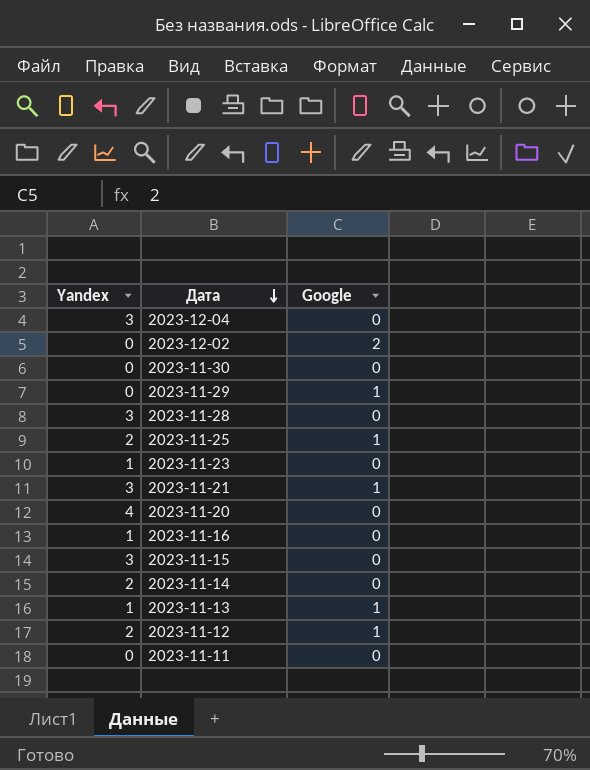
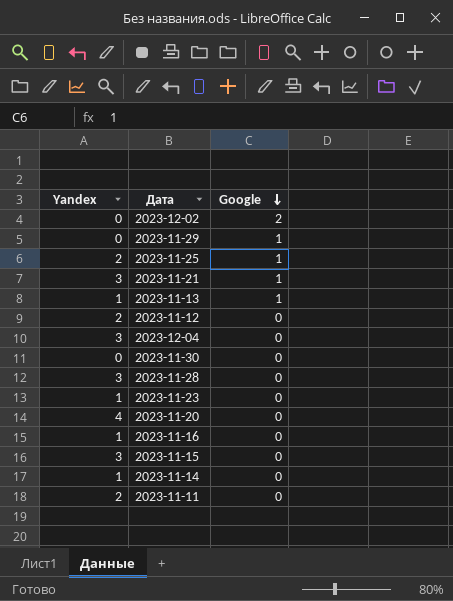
row order: Дата descending -> Google descending
2023-11-12 | Google: 1 -> 0
2023-11-14 | Yandex: 2 -> 1
2023-11-11 | Yandex: 0 -> 2

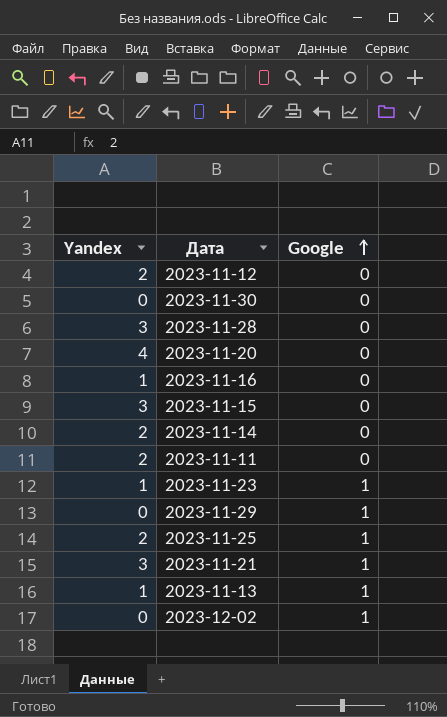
row order: Google descending -> Google ascending
row 2023-12-04: 3 | 0 -> none
2023-11-14 | Yandex: 1 -> 2
2023-11-23 | Google: 0 -> 1
2023-12-02 | Google: 2 -> 1

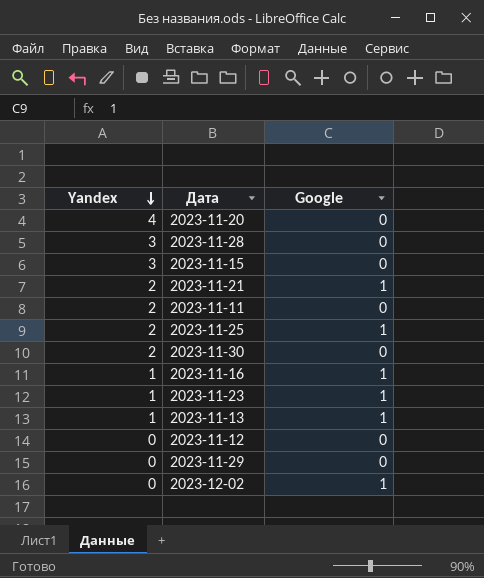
row order: Google ascending -> Yandex descending
row 2023-11-14: 2 | 0 -> none
2023-11-21 | Yandex: 3 -> 2
2023-11-30 | Yandex: 0 -> 2
2023-11-16 | Google: 0 -> 1
2023-11-12 | Yandex: 2 -> 0
2023-11-29 | Google: 1 -> 0

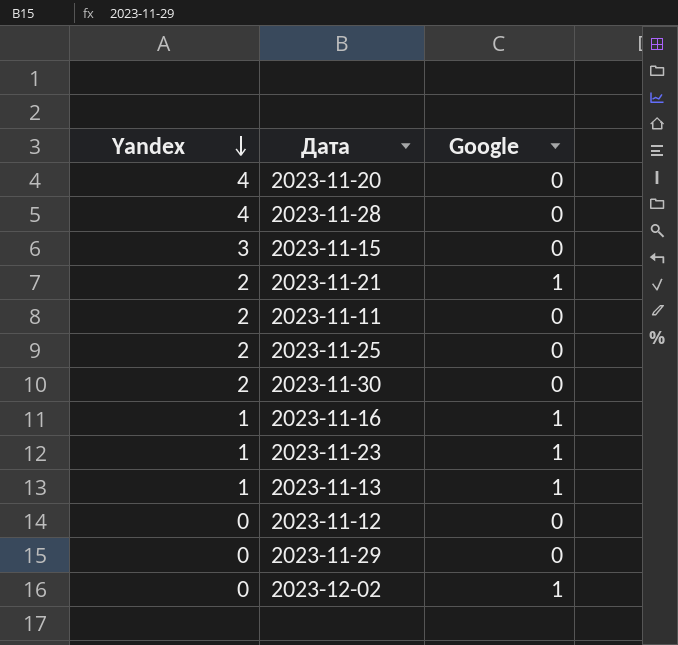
2023-11-28 | Yandex: 3 -> 4
2023-11-25 | Google: 1 -> 0

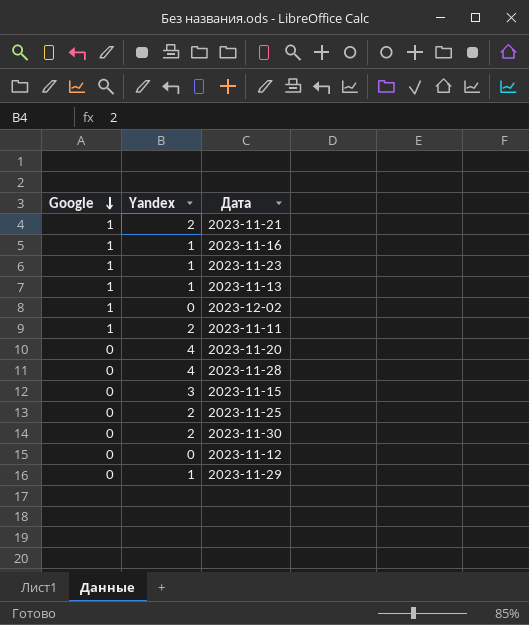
row order: Yandex descending -> Google descending
column Google | position: 3 -> 1
2023-11-11 | Google: 0 -> 1
2023-11-29 | Yandex: 0 -> 1

